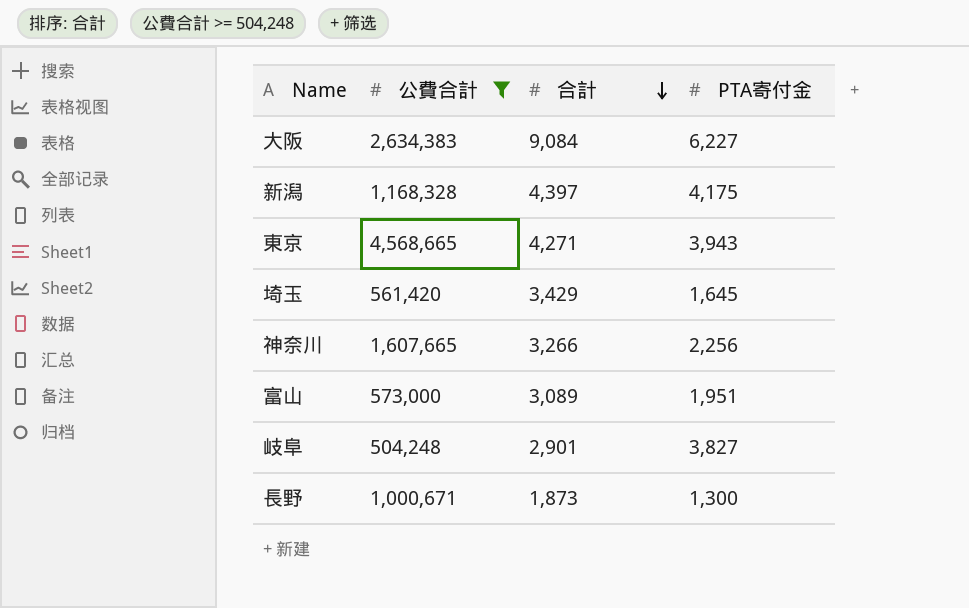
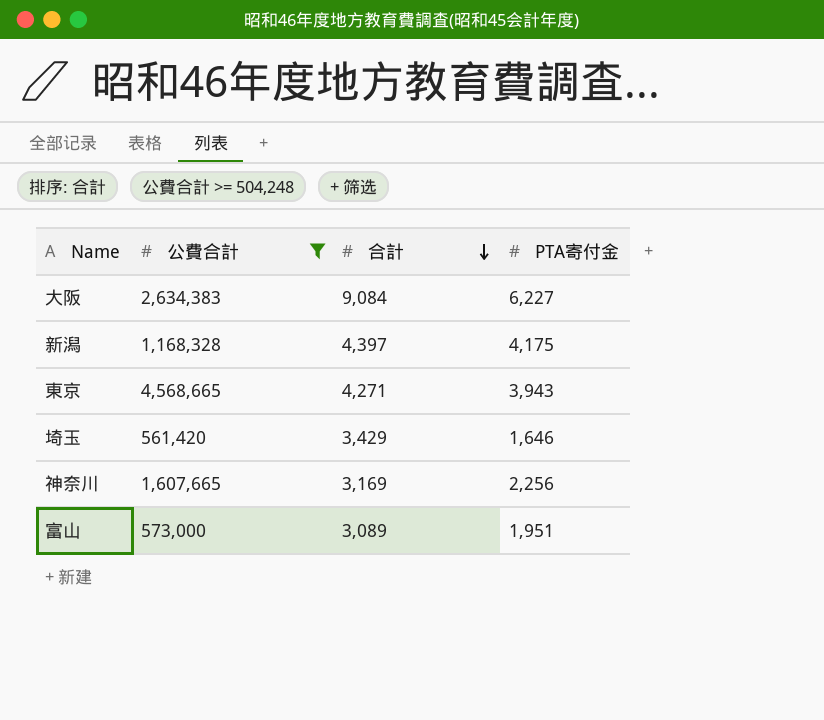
row 岐阜: 504,248 | 2,901 | 3,827 -> none
row 長野: 1,000,671 | 1,873 | 1,300 -> none
埼玉 | PTA寄付金: 1,645 -> 1,646
神奈川 | 合計: 3,266 -> 3,169

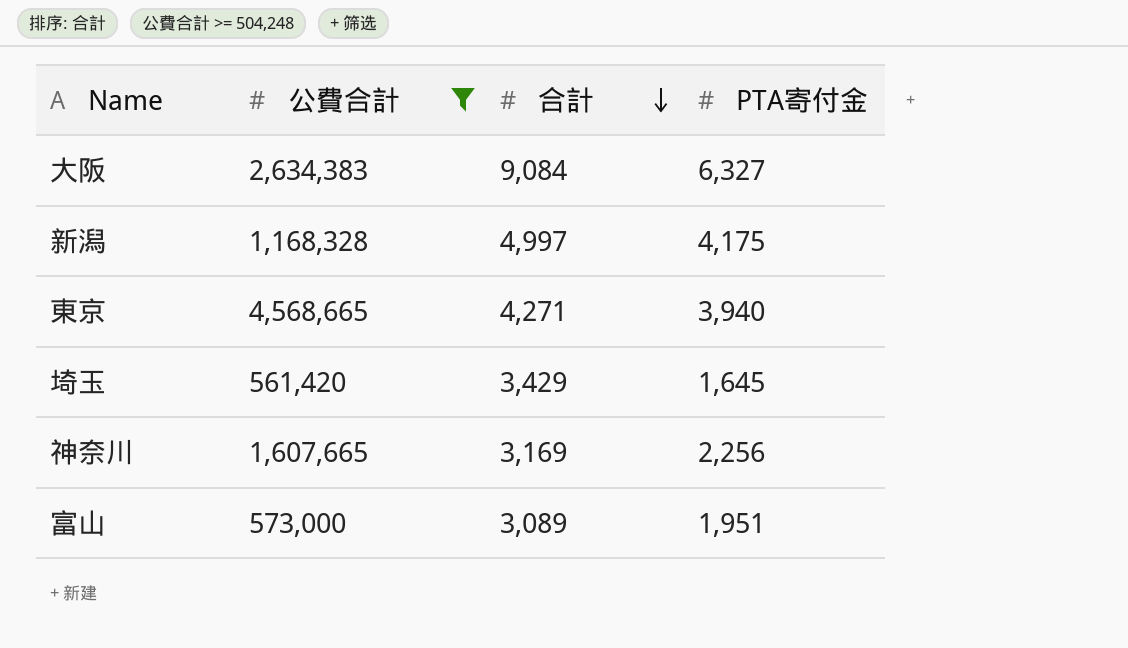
大阪 | PTA寄付金: 6,227 -> 6,327
新潟 | 合計: 4,397 -> 4,997
東京 | PTA寄付金: 3,943 -> 3,940
埼玉 | PTA寄付金: 1,646 -> 1,645

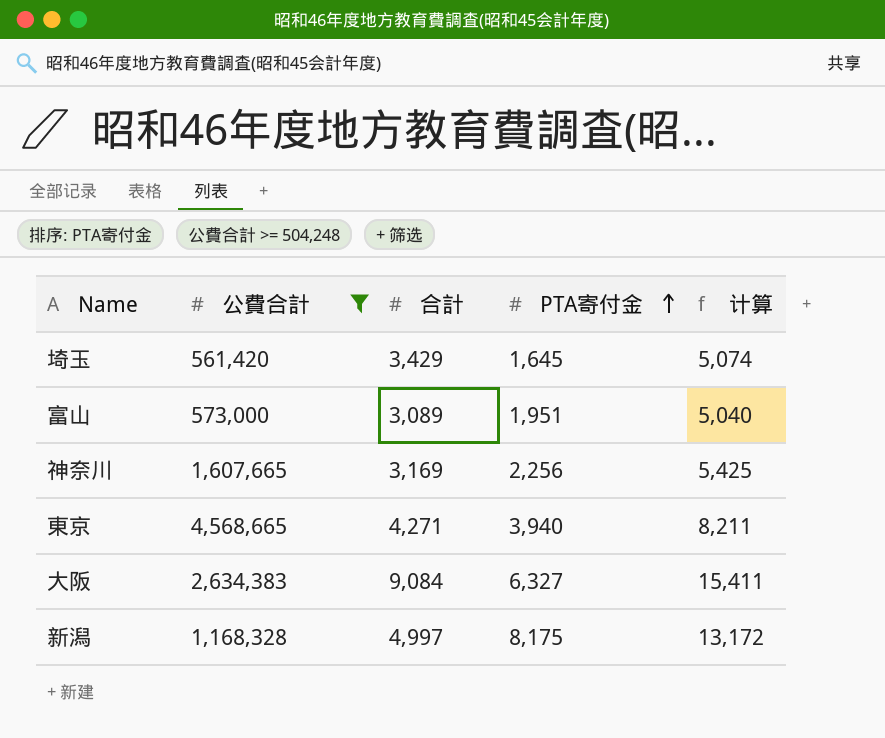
row order: 合計 descending -> PTA寄付金 ascending
column 计算 | formula: none -> [合計] + [PTA寄付金]
新潟 | PTA寄付金: 4,175 -> 8,175

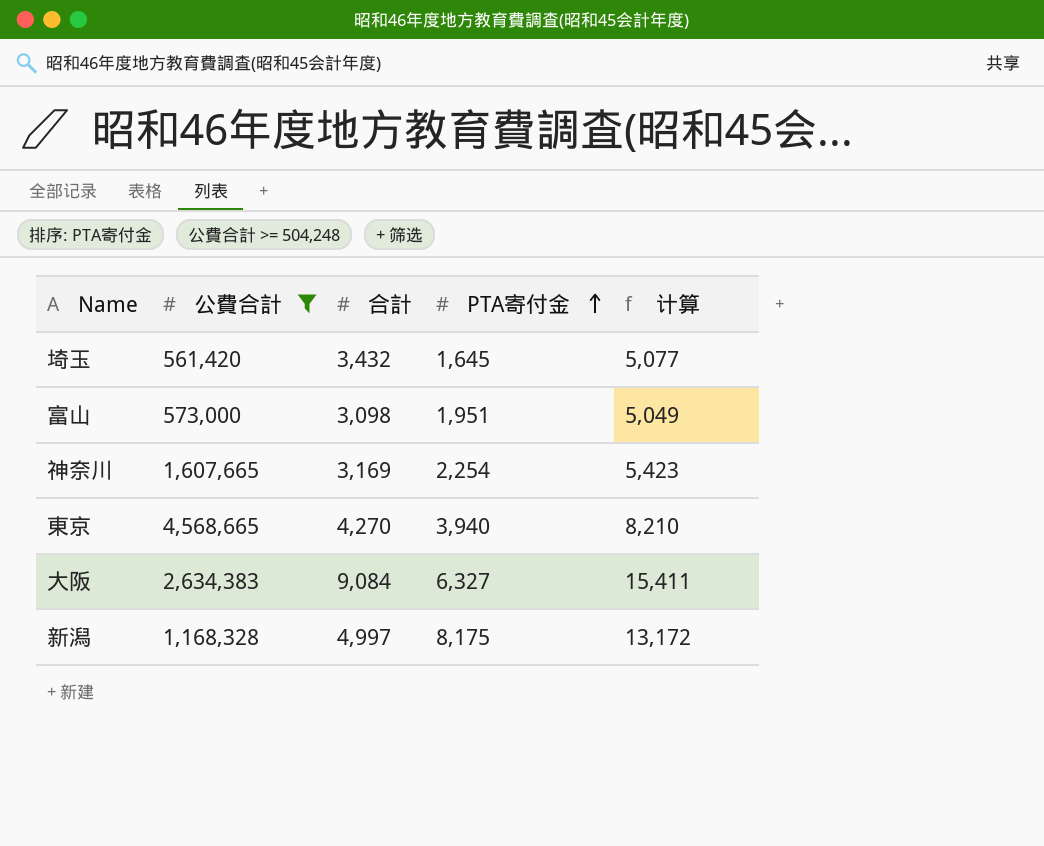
埼玉 | 合計: 3,429 -> 3,432
埼玉 | 计算: 5,074 -> 5,077
富山 | 合計: 3,089 -> 3,098
富山 | 计算: 5,040 -> 5,049
神奈川 | PTA寄付金: 2,256 -> 2,254
神奈川 | 计算: 5,425 -> 5,423
東京 | 合計: 4,271 -> 4,270
東京 | 计算: 8,211 -> 8,210

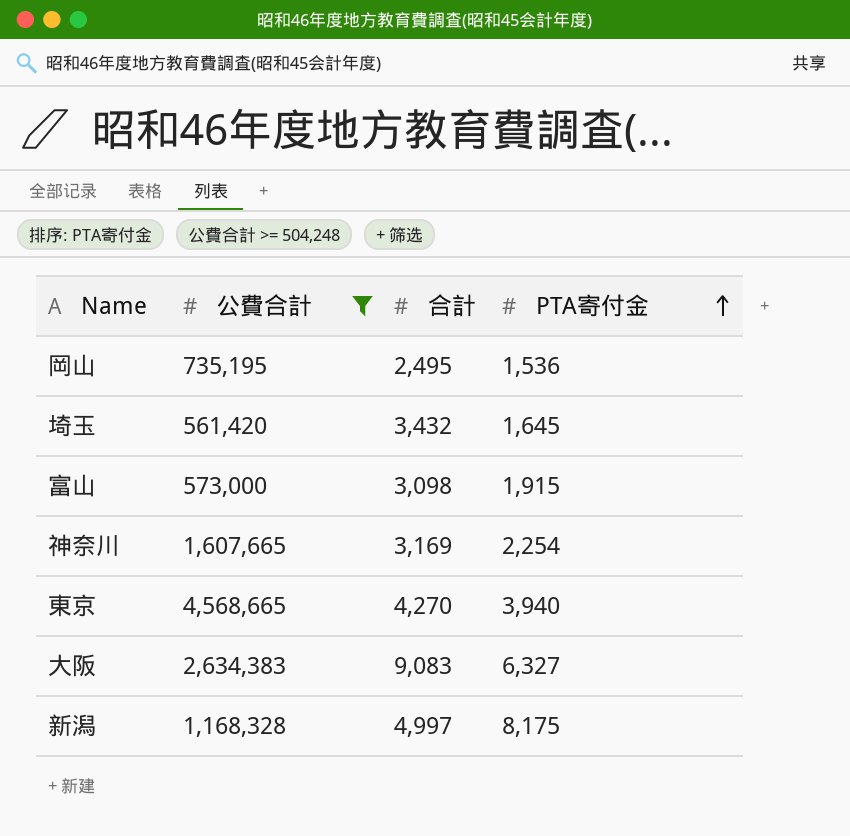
column 计算 | formula: [合計] + [PTA寄付金] -> none
row 岡山: none -> 735,195 | 2,495 | 1,536
富山 | PTA寄付金: 1,951 -> 1,915
大阪 | 合計: 9,084 -> 9,083

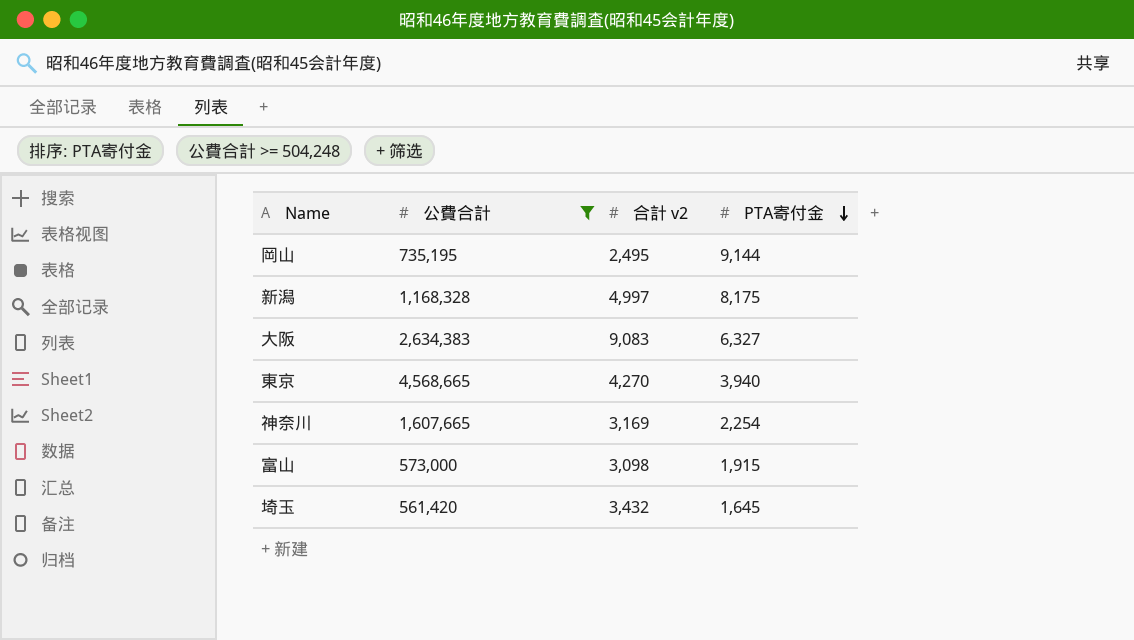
row order: PTA寄付金 ascending -> PTA寄付金 descending
column name: 合計 -> 合計 v2
岡山 | PTA寄付金: 1,536 -> 9,144

